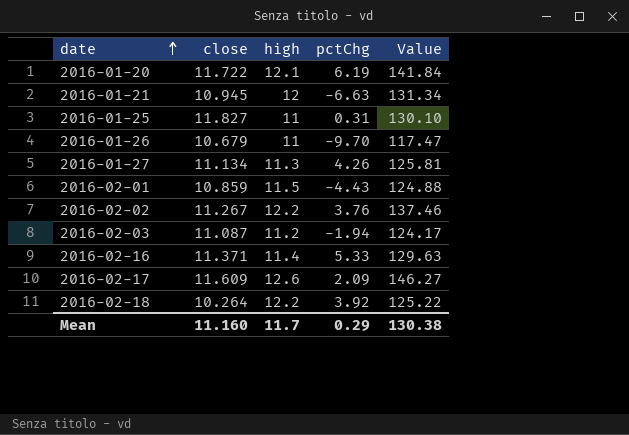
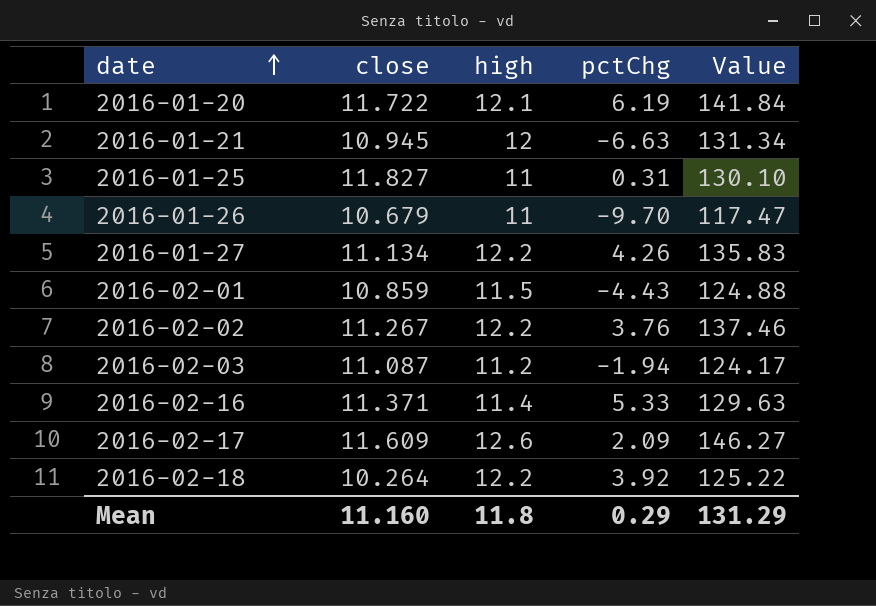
2016-01-27 | high: 11.3 -> 12.2
2016-01-27 | Value: 125.81 -> 135.83
Mean | high: 11.7 -> 11.8
Mean | Value: 130.38 -> 131.29

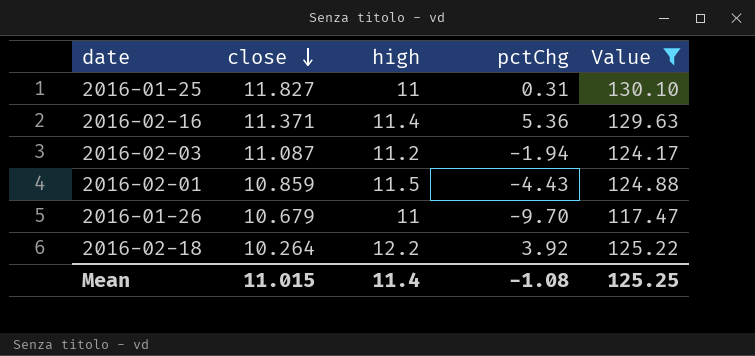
filter: none -> Value <= 130.10
row order: date ascending -> close descending
2016-02-16 | pctChg: 5.33 -> 5.36
Mean | close: 11.160 -> 11.015
Mean | high: 11.8 -> 11.4
Mean | pctChg: 0.29 -> -1.08
Mean | Value: 131.29 -> 125.25

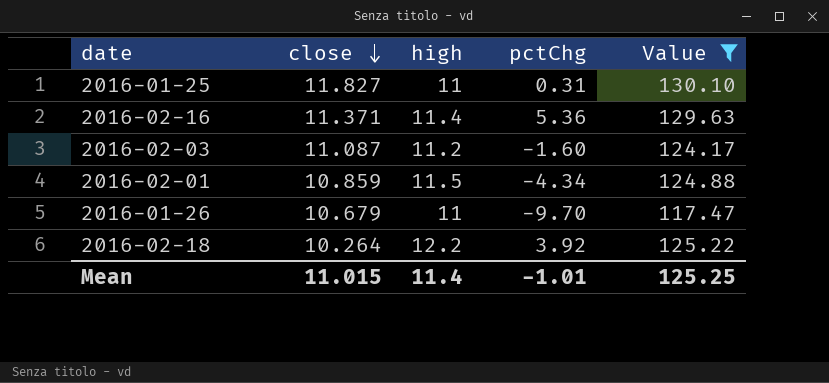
2016-02-03 | pctChg: -1.94 -> -1.60
2016-02-01 | pctChg: -4.43 -> -4.34
Mean | pctChg: -1.08 -> -1.01

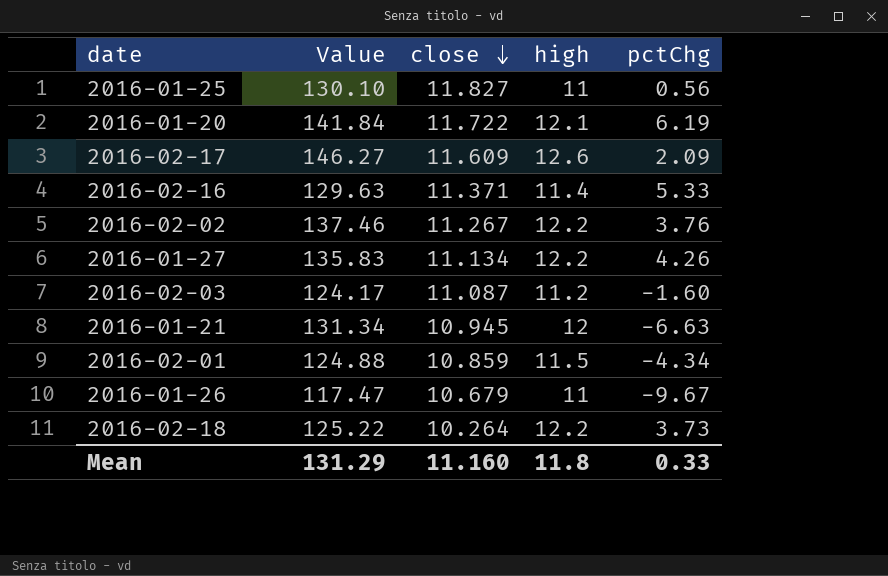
filter: Value <= 130.10 -> none
column Value | position: 5 -> 2
2016-01-25 | pctChg: 0.31 -> 0.56
2016-02-16 | pctChg: 5.36 -> 5.33
2016-01-26 | pctChg: -9.70 -> -9.67
2016-02-18 | pctChg: 3.92 -> 3.73
Mean | Value: 125.25 -> 131.29
Mean | close: 11.015 -> 11.160
Mean | high: 11.4 -> 11.8
Mean | pctChg: -1.01 -> 0.33

